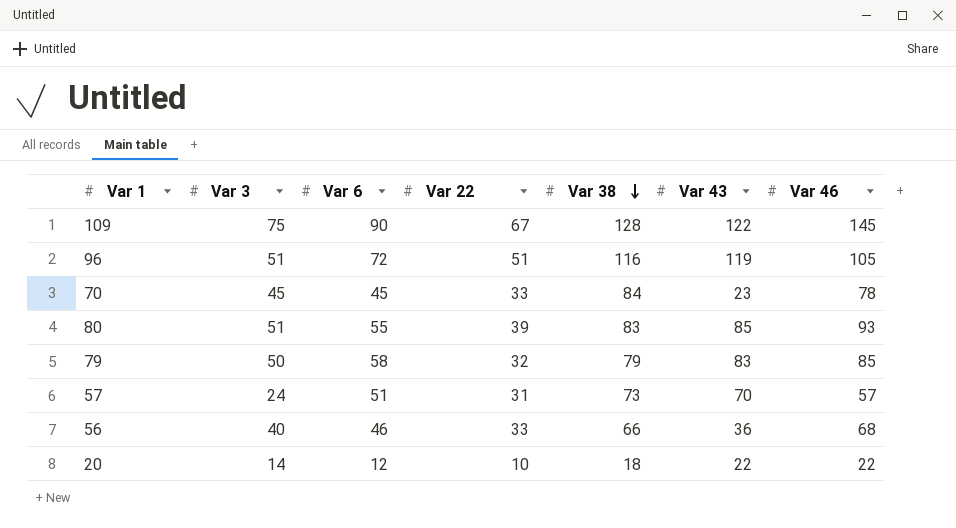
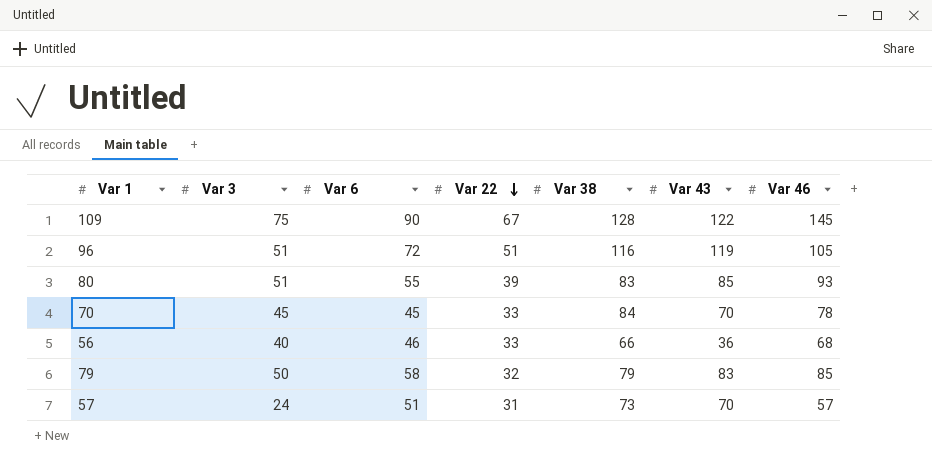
row order: Var 38 descending -> Var 22 descending
row 20: 14 | 12 | 10 | 18 | 22 | 22 -> none
70 | Var 43: 23 -> 70

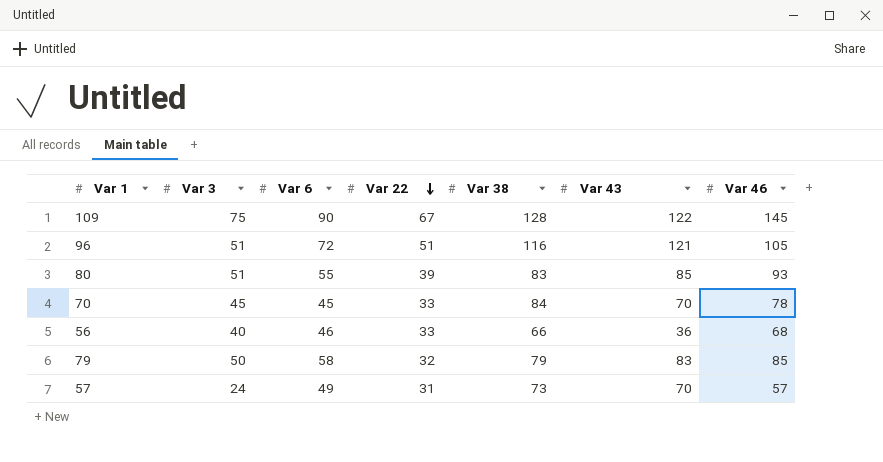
96 | Var 43: 119 -> 121
57 | Var 6: 51 -> 49

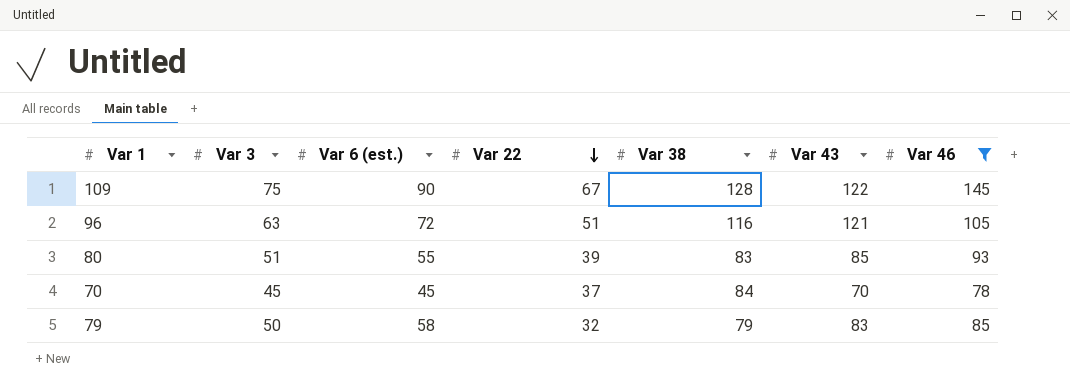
filter: none -> Var 46 >= 78
column name: Var 6 -> Var 6 (est.)
96 | Var 3: 51 -> 63
70 | Var 22: 33 -> 37

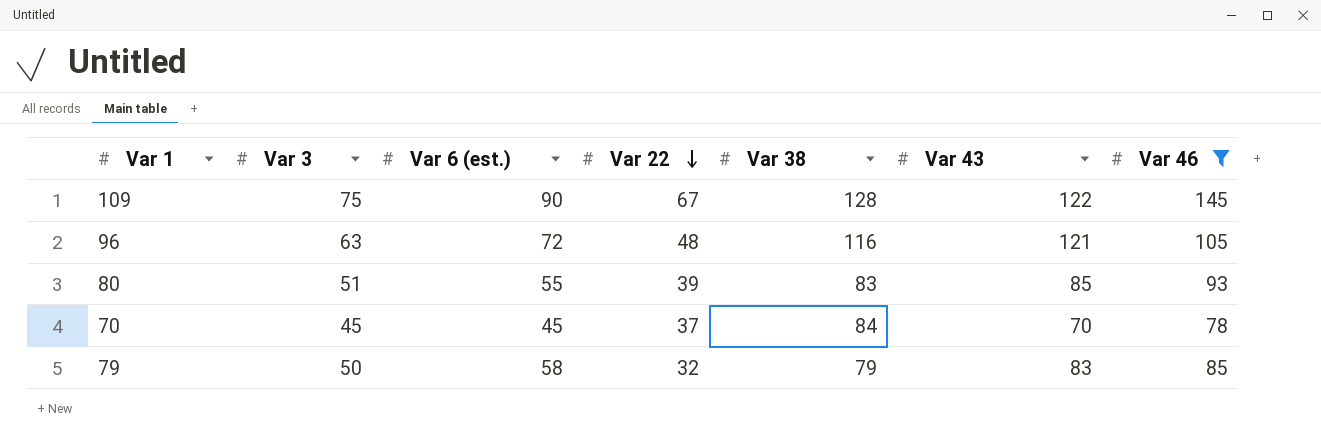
96 | Var 22: 51 -> 48

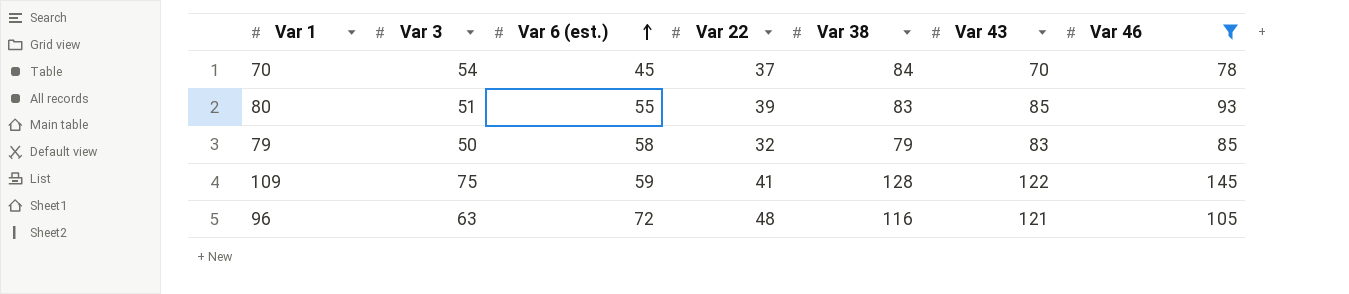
row order: Var 22 descending -> Var 6 (est.) ascending
70 | Var 3: 45 -> 54
109 | Var 6 (est.): 90 -> 59
109 | Var 22: 67 -> 41

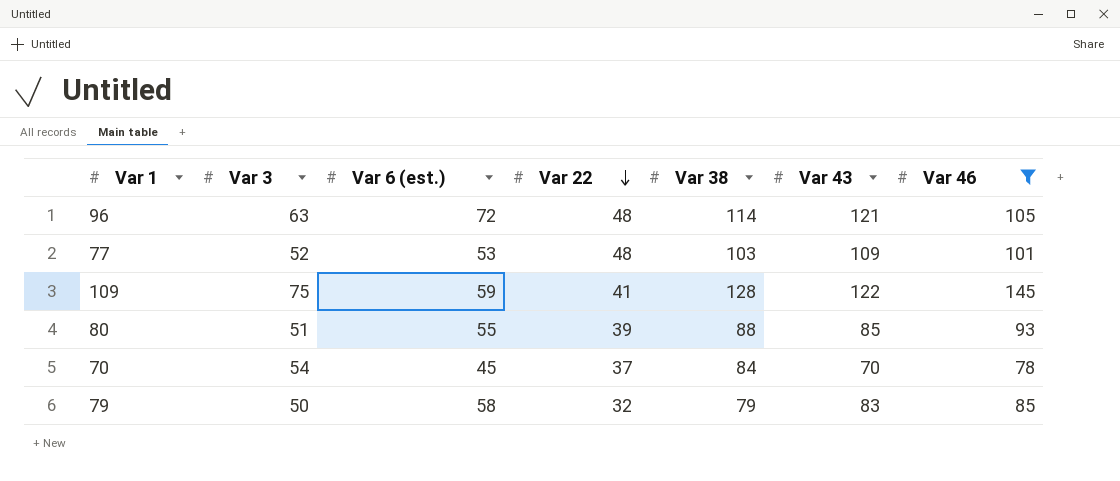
row order: Var 6 (est.) ascending -> Var 22 descending
96 | Var 38: 116 -> 114
row 77: none -> 52 | 53 | 48 | 103 | 109 | 101
80 | Var 38: 83 -> 88

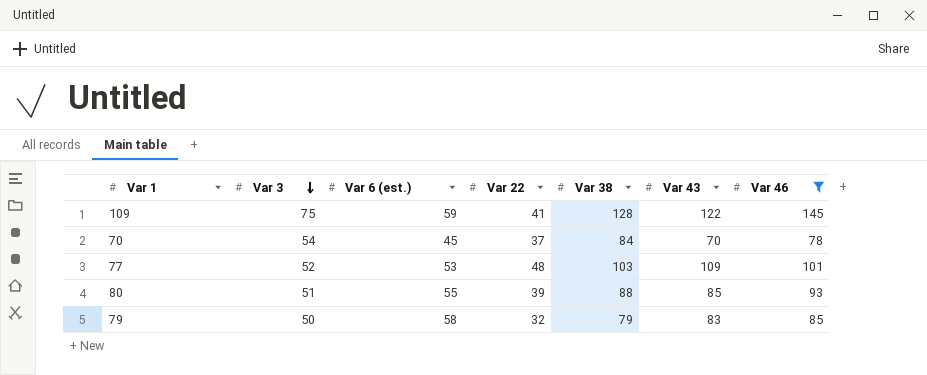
row order: Var 22 descending -> Var 3 descending
row 96: 63 | 72 | 48 | 114 | 121 | 105 -> none

